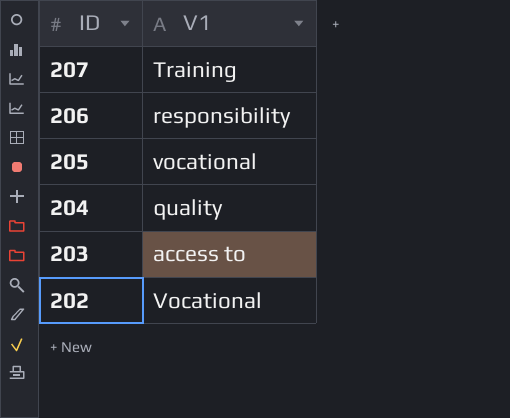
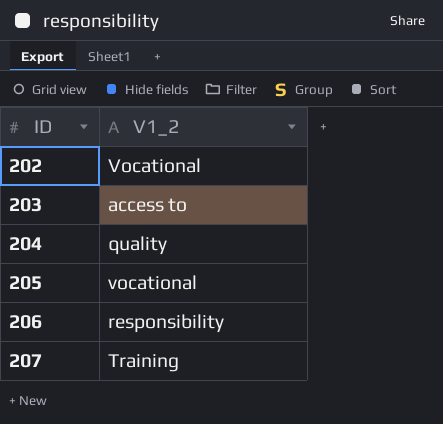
row order: ID descending -> ID ascending
column name: V1 -> V1_2

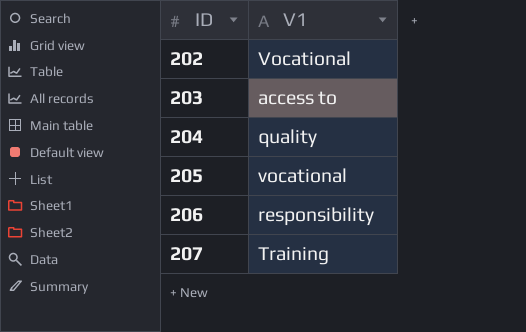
column name: V1_2 -> V1

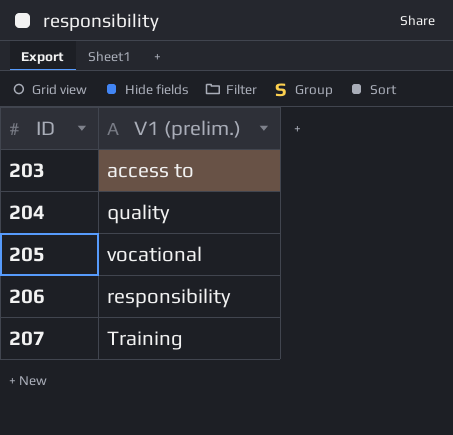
column name: V1 -> V1 (prelim.)
row 202: Vocational -> none

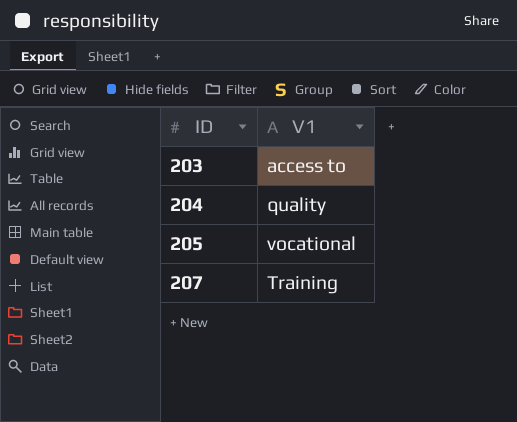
column name: V1 (prelim.) -> V1
row 206: responsibility -> none

